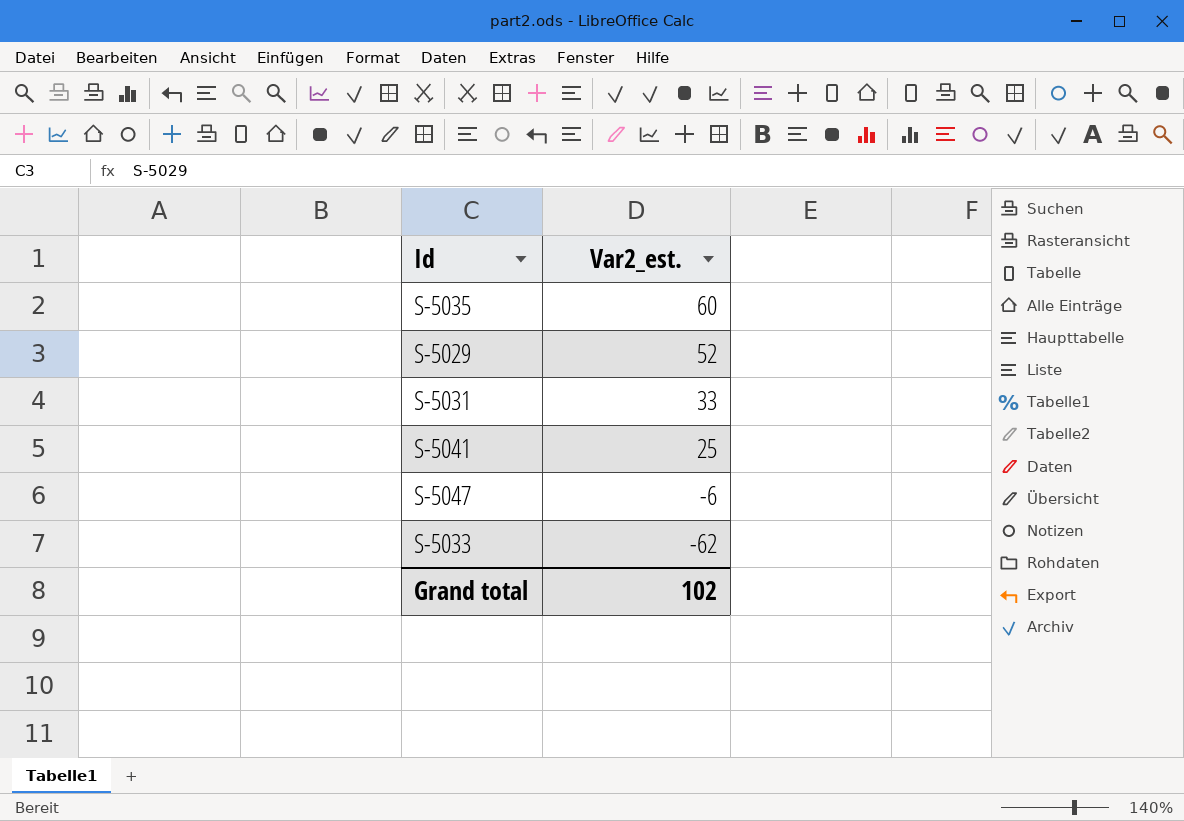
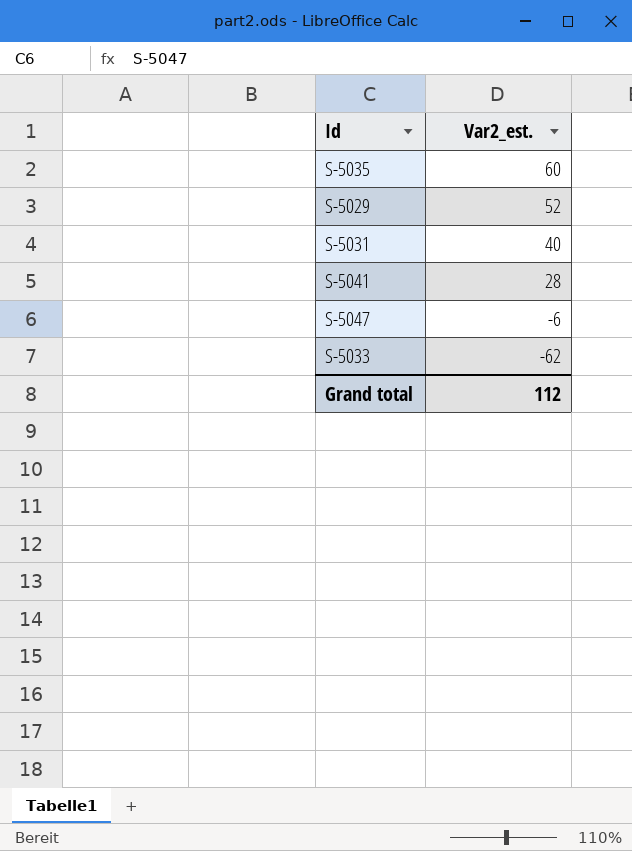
S-5031 | Var2_est.: 33 -> 40
S-5041 | Var2_est.: 25 -> 28
Grand total | Var2_est.: 102 -> 112

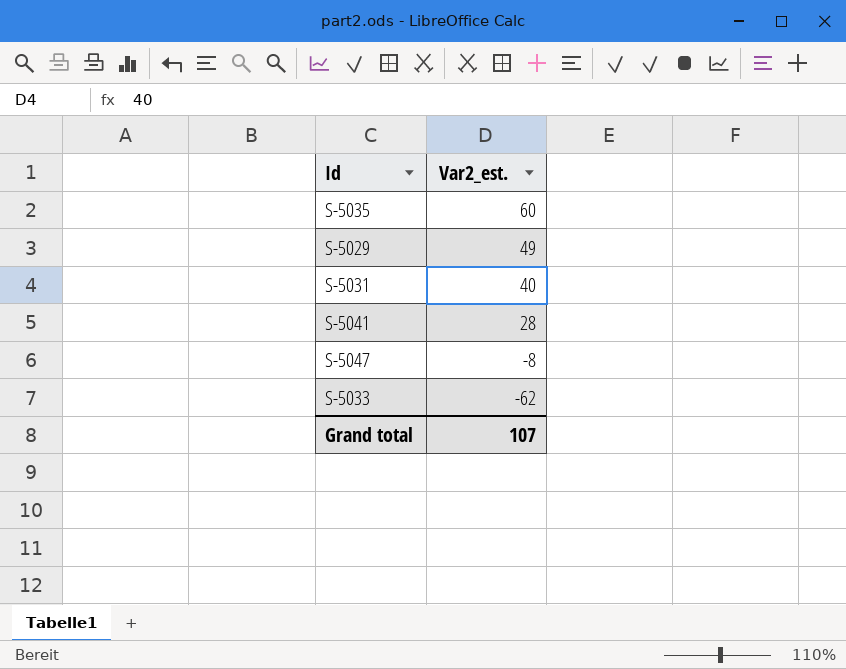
S-5029 | Var2_est.: 52 -> 49
S-5047 | Var2_est.: -6 -> -8
Grand total | Var2_est.: 112 -> 107

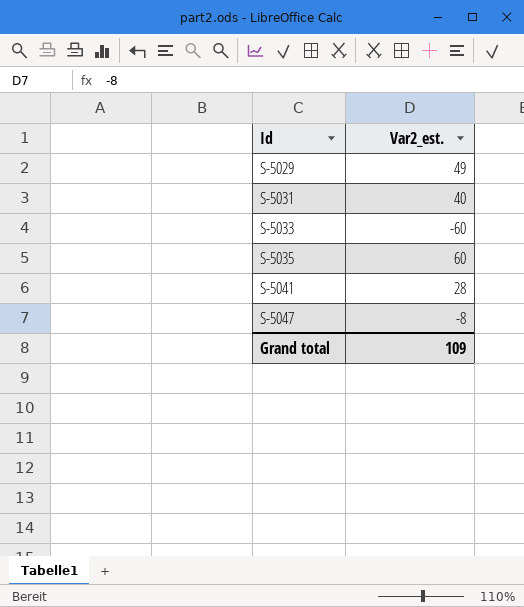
row order: Var2_est. descending -> Id ascending
S-5033 | Var2_est.: -62 -> -60
Grand total | Var2_est.: 107 -> 109

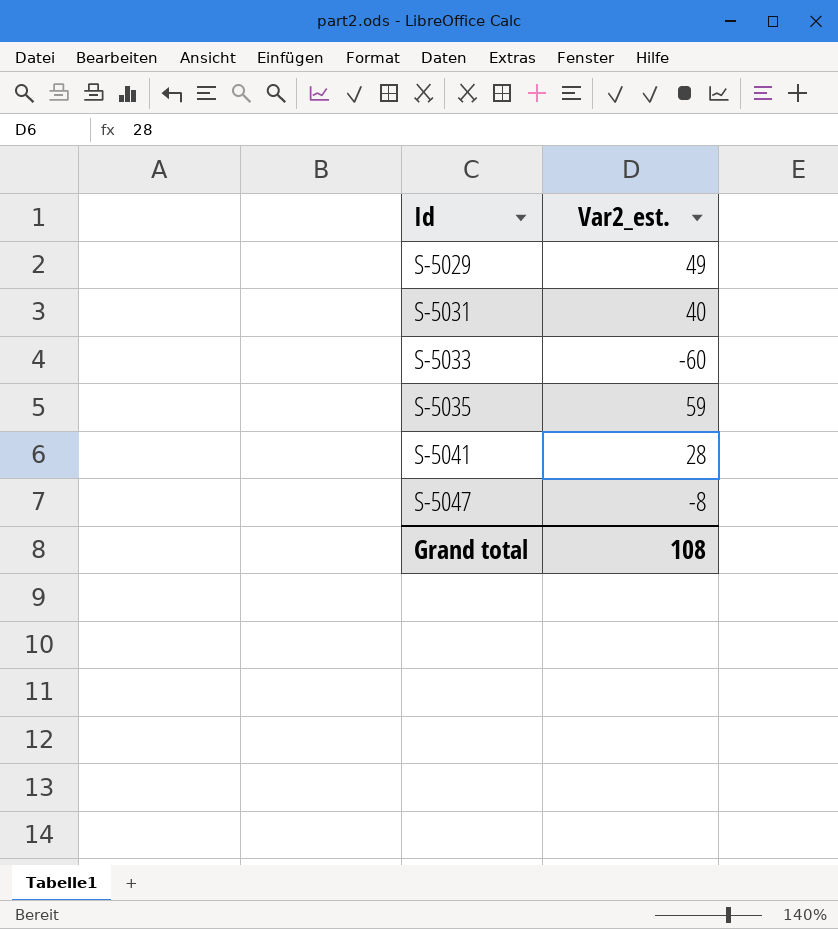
S-5035 | Var2_est.: 60 -> 59
Grand total | Var2_est.: 109 -> 108

